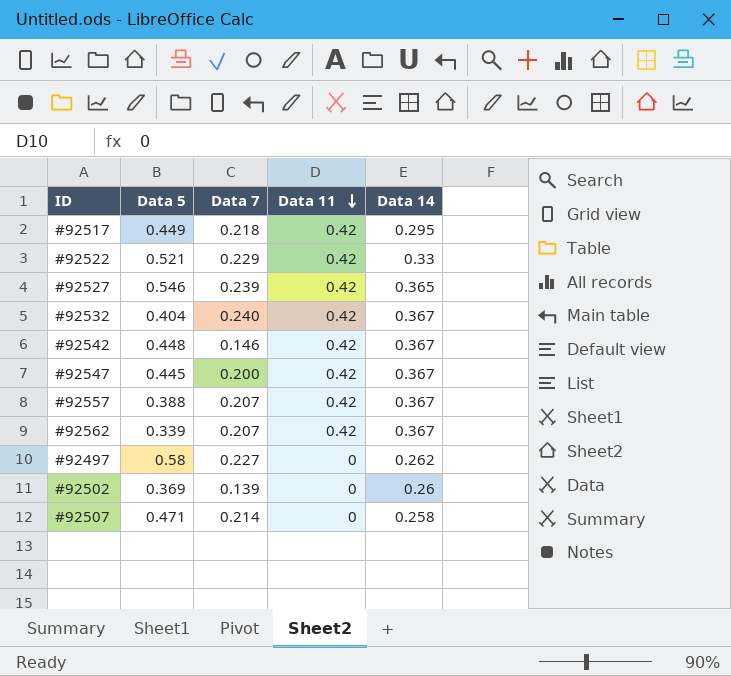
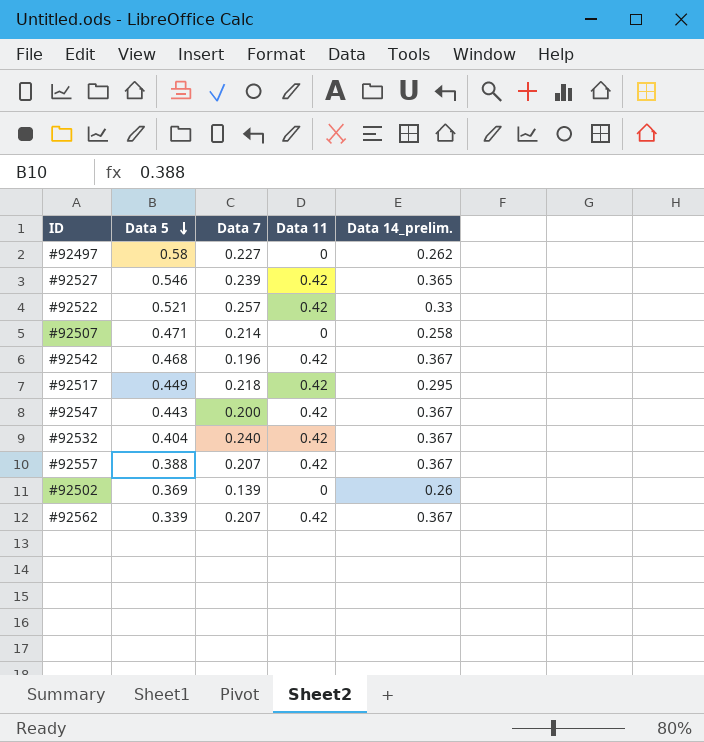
row order: Data 11 descending -> Data 5 descending
column name: Data 14 -> Data 14_prelim.
#92522 | Data 7: 0.229 -> 0.257
#92542 | Data 5: 0.448 -> 0.468
#92542 | Data 7: 0.146 -> 0.196
#92547 | Data 5: 0.445 -> 0.443

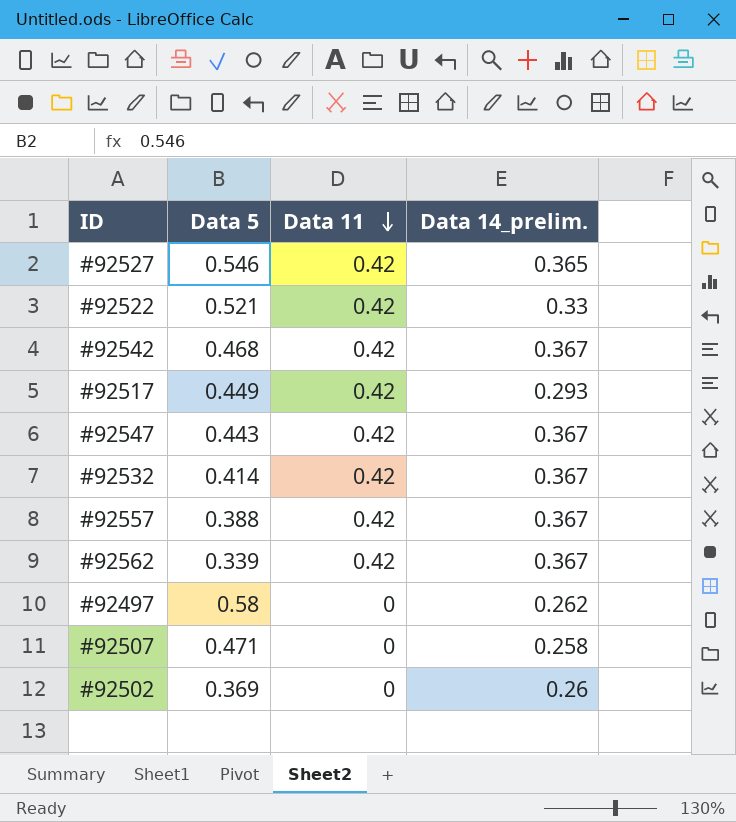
row order: Data 5 descending -> Data 11 descending
column Data 7 | position: 3 -> none
#92517 | Data 14_prelim.: 0.295 -> 0.293
#92532 | Data 5: 0.404 -> 0.414

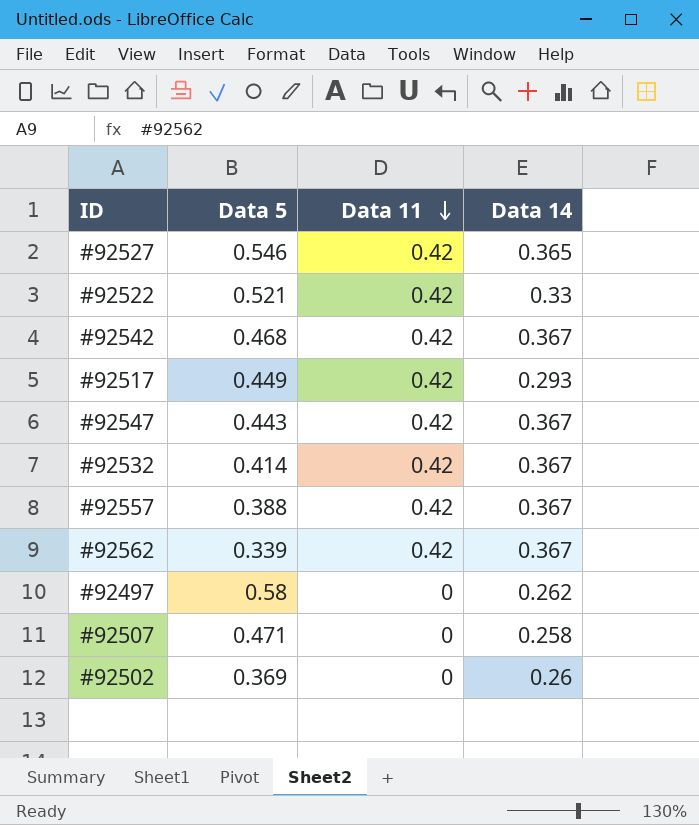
column name: Data 14_prelim. -> Data 14

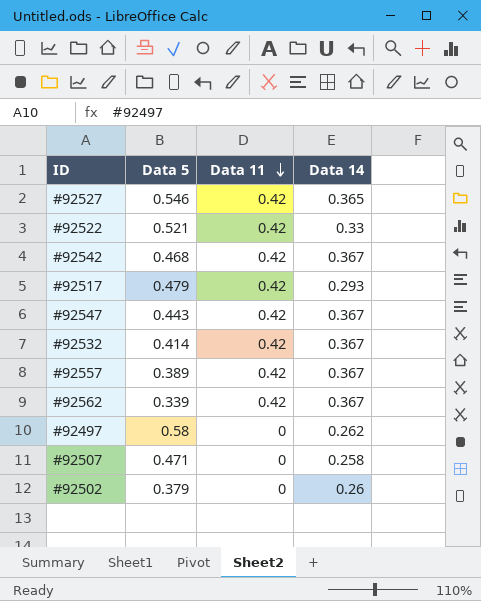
#92517 | Data 5: 0.449 -> 0.479
#92557 | Data 5: 0.388 -> 0.389
#92502 | Data 5: 0.369 -> 0.379

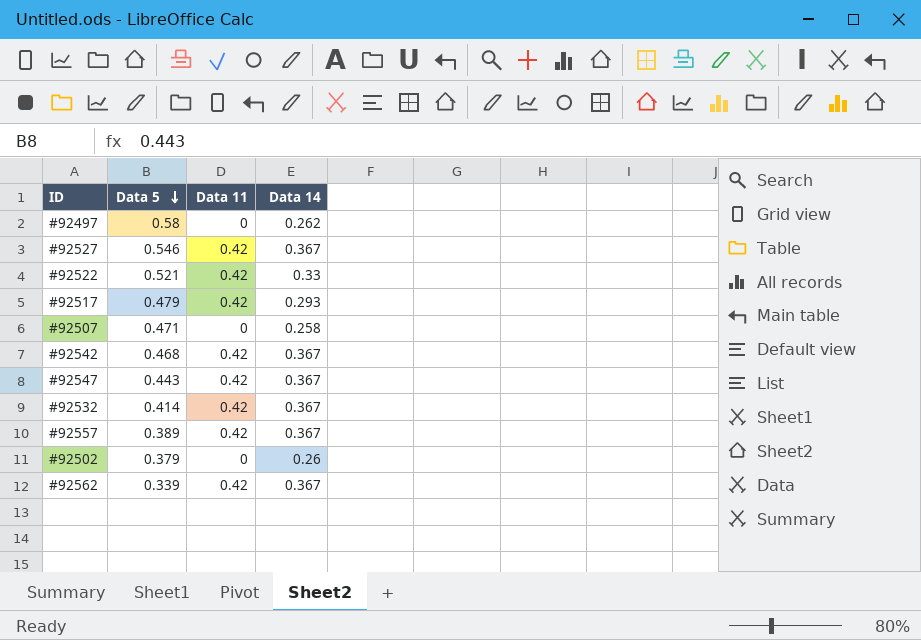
row order: Data 11 descending -> Data 5 descending
#92527 | Data 14: 0.365 -> 0.367

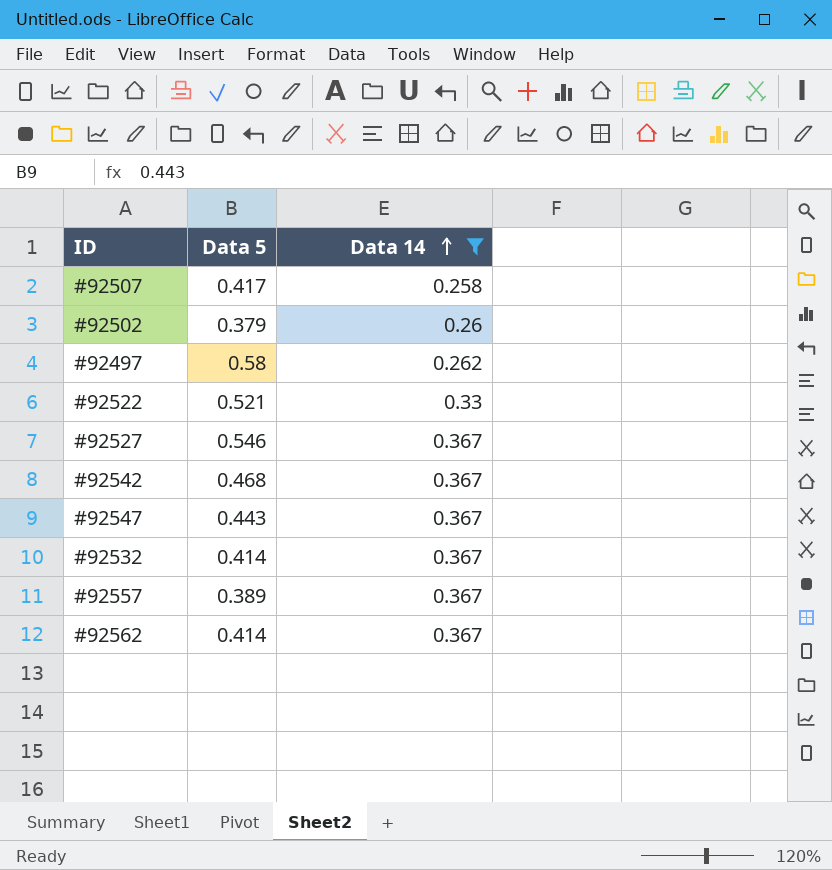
filter: none -> Data 14 != 0.293
row order: Data 5 descending -> Data 14 ascending
column Data 11 | position: 3 -> none
#92507 | Data 5: 0.471 -> 0.417
#92562 | Data 5: 0.339 -> 0.414

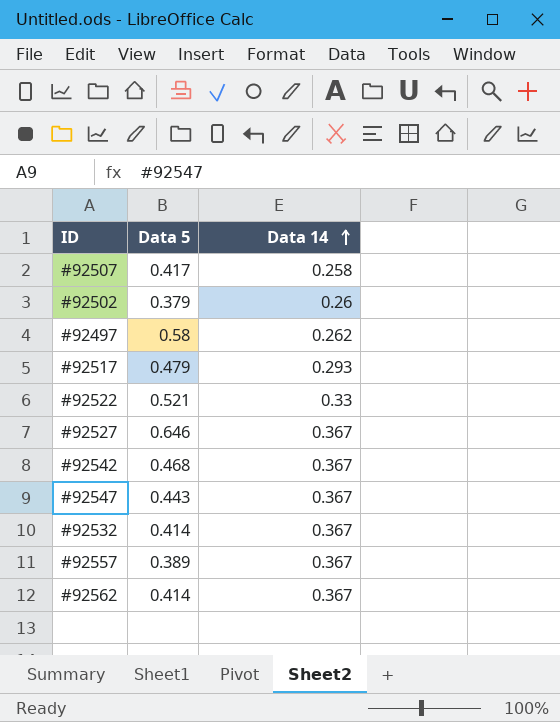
filter: Data 14 != 0.293 -> none
#92527 | Data 5: 0.546 -> 0.646

